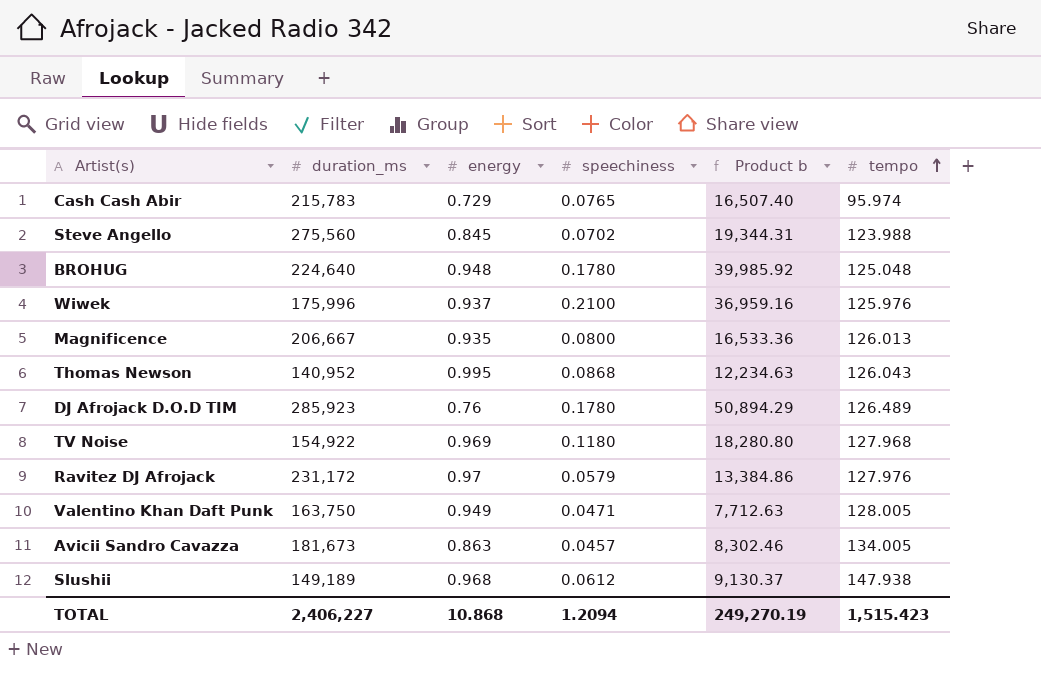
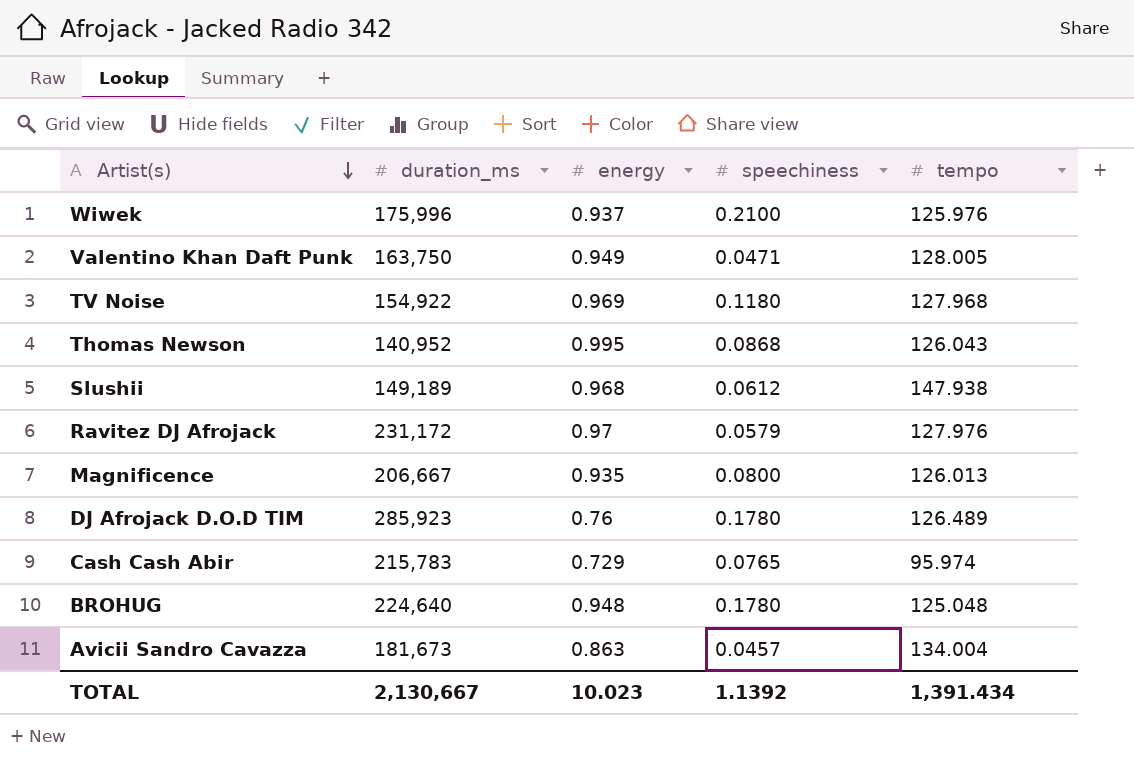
row order: tempo ascending -> Artist(s) descending
column Product b | formula: [duration_ms] * [speechiness] -> none
row Steve Angello: 275,560 | 0.845 | 0.0702 | 19,344.31 | 123.988 -> none
Avicii Sandro Cavazza | tempo: 134.005 -> 134.004
TOTAL | duration_ms: 2,406,227 -> 2,130,667
TOTAL | energy: 10.868 -> 10.023
TOTAL | speechiness: 1.2094 -> 1.1392
TOTAL | tempo: 1,515.423 -> 1,391.434

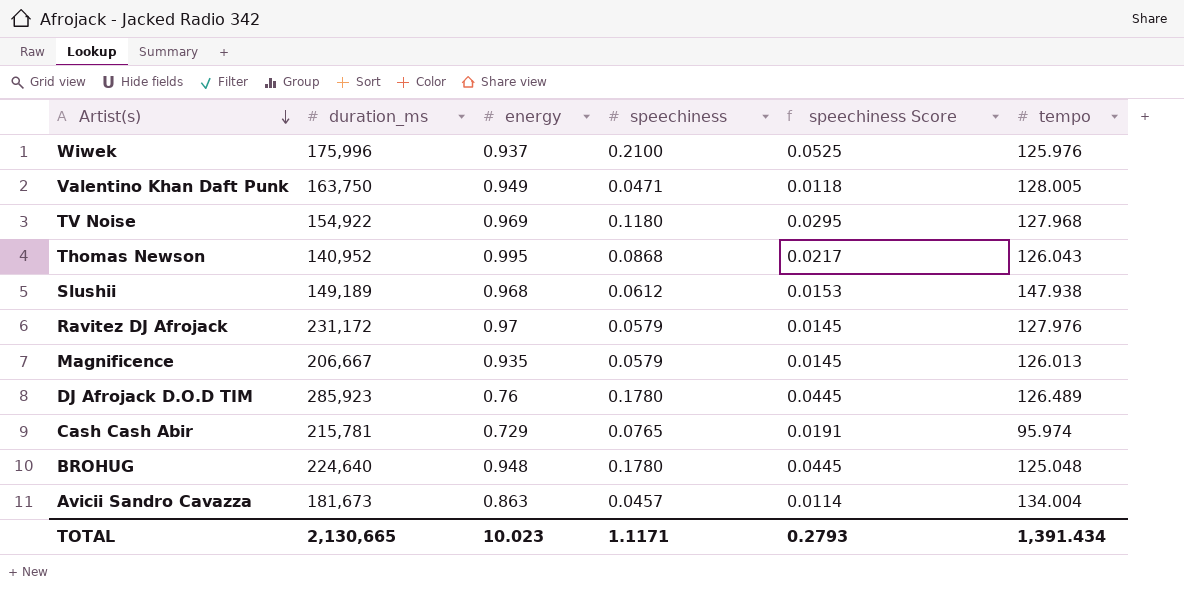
column speechiness Score | formula: none -> [speechiness] * 0.25
Magnificence | speechiness: 0.0800 -> 0.0579
Cash Cash Abir | duration_ms: 215,783 -> 215,781
TOTAL | duration_ms: 2,130,667 -> 2,130,665
TOTAL | speechiness: 1.1392 -> 1.1171

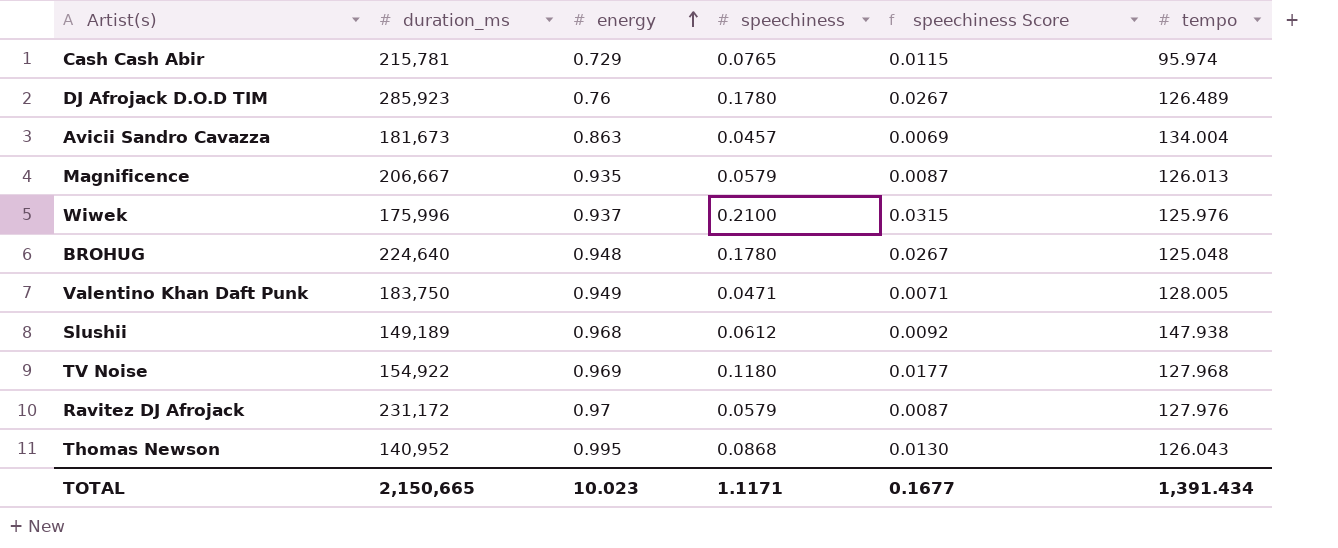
row order: Artist(s) descending -> energy ascending
column speechiness Score | formula: [speechiness] * 0.25 -> [speechiness] * 0.15
Valentino Khan Daft Punk | duration_ms: 163,750 -> 183,750
TOTAL | duration_ms: 2,130,665 -> 2,150,665
TOTAL | speechiness Score: 0.2793 -> 0.1677

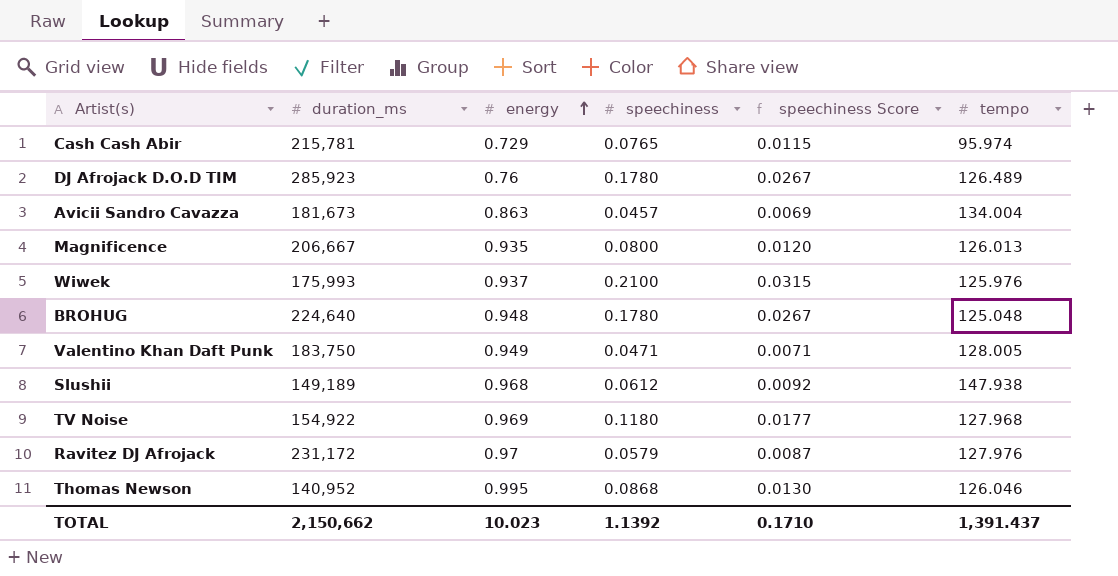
Magnificence | speechiness: 0.0579 -> 0.0800
Magnificence | speechiness Score: 0.0087 -> 0.0120
Wiwek | duration_ms: 175,996 -> 175,993
Thomas Newson | tempo: 126.043 -> 126.046
TOTAL | duration_ms: 2,150,665 -> 2,150,662
TOTAL | speechiness: 1.1171 -> 1.1392
TOTAL | speechiness Score: 0.1677 -> 0.1710
TOTAL | tempo: 1,391.434 -> 1,391.437

